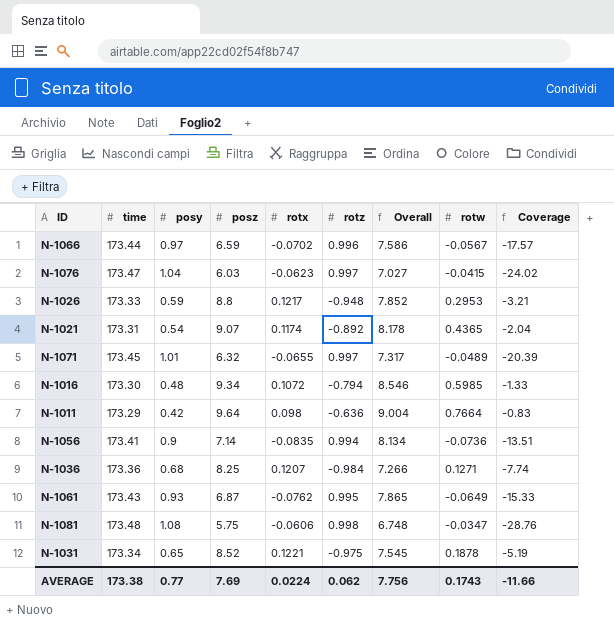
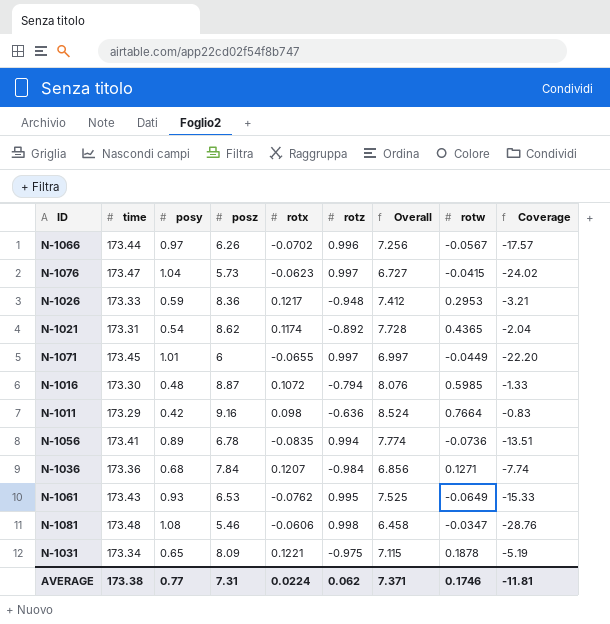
N-1066 | posz: 6.59 -> 6.26
N-1066 | Overall: 7.586 -> 7.256
N-1076 | posz: 6.03 -> 5.73
N-1076 | Overall: 7.027 -> 6.727
N-1026 | posz: 8.8 -> 8.36
N-1026 | Overall: 7.852 -> 7.412
N-1021 | posz: 9.07 -> 8.62
N-1021 | Overall: 8.178 -> 7.728
N-1071 | posz: 6.32 -> 6
N-1071 | Overall: 7.317 -> 6.997
N-1071 | rotw: -0.0489 -> -0.0449
N-1071 | Coverage: -20.39 -> -22.20
N-1016 | posz: 9.34 -> 8.87
N-1016 | Overall: 8.546 -> 8.076
N-1011 | posz: 9.64 -> 9.16
N-1011 | Overall: 9.004 -> 8.524
N-1056 | posy: 0.9 -> 0.89
N-1056 | posz: 7.14 -> 6.78
N-1056 | Overall: 8.134 -> 7.774
N-1036 | posz: 8.25 -> 7.84
N-1036 | Overall: 7.266 -> 6.856
N-1061 | posz: 6.87 -> 6.53
N-1061 | Overall: 7.865 -> 7.525
N-1081 | posz: 5.75 -> 5.46
N-1081 | Overall: 6.748 -> 6.458
N-1031 | posz: 8.52 -> 8.09
N-1031 | Overall: 7.545 -> 7.115
AVERAGE | posz: 7.69 -> 7.31
AVERAGE | Overall: 7.756 -> 7.371
AVERAGE | rotw: 0.1743 -> 0.1746
AVERAGE | Coverage: -11.66 -> -11.81

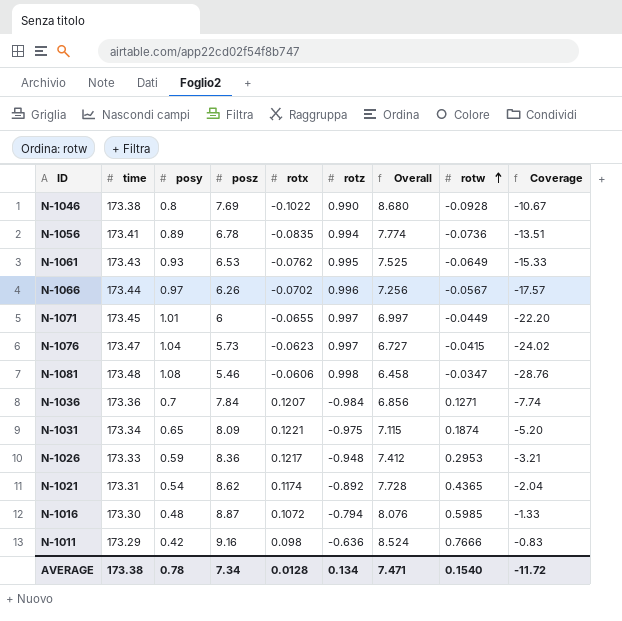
row order: none -> rotw ascending
row N-1046: none -> 173.38 | 0.8 | 7.69 | -0.1022 | 0.990 | 8.680 | -0.0928 | -10.67
N-1036 | posy: 0.68 -> 0.7
N-1031 | rotw: 0.1878 -> 0.1874
N-1031 | Coverage: -5.19 -> -5.20
N-1011 | rotw: 0.7664 -> 0.7666
AVERAGE | posy: 0.77 -> 0.78
AVERAGE | posz: 7.31 -> 7.34
AVERAGE | rotx: 0.0224 -> 0.0128
AVERAGE | rotz: 0.062 -> 0.134
AVERAGE | Overall: 7.371 -> 7.471
AVERAGE | rotw: 0.1746 -> 0.1540
AVERAGE | Coverage: -11.81 -> -11.72

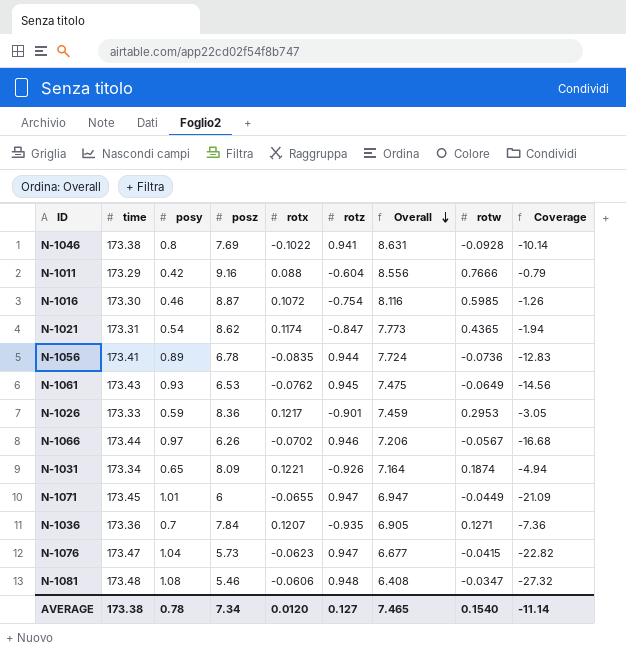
row order: rotw ascending -> Overall descending
N-1046 | rotz: 0.990 -> 0.941
N-1046 | Overall: 8.680 -> 8.631
N-1046 | Coverage: -10.67 -> -10.14
N-1011 | rotx: 0.098 -> 0.088
N-1011 | rotz: -0.636 -> -0.604
N-1011 | Overall: 8.524 -> 8.556
N-1011 | Coverage: -0.83 -> -0.79
N-1016 | posy: 0.48 -> 0.46
N-1016 | rotz: -0.794 -> -0.754
N-1016 | Overall: 8.076 -> 8.116
N-1016 | Coverage: -1.33 -> -1.26
N-1021 | rotz: -0.892 -> -0.847
N-1021 | Overall: 7.728 -> 7.773
N-1021 | Coverage: -2.04 -> -1.94
N-1056 | rotz: 0.994 -> 0.944
N-1056 | Overall: 7.774 -> 7.724
N-1056 | Coverage: -13.51 -> -12.83
N-1061 | rotz: 0.995 -> 0.945
N-1061 | Overall: 7.525 -> 7.475
N-1061 | Coverage: -15.33 -> -14.56
N-1026 | rotz: -0.948 -> -0.901
N-1026 | Overall: 7.412 -> 7.459
N-1026 | Coverage: -3.21 -> -3.05
N-1066 | rotz: 0.996 -> 0.946
N-1066 | Overall: 7.256 -> 7.206
N-1066 | Coverage: -17.57 -> -16.68
N-1031 | rotz: -0.975 -> -0.926
N-1031 | Overall: 7.115 -> 7.164
N-1031 | Coverage: -5.20 -> -4.94
N-1071 | rotz: 0.997 -> 0.947
N-1071 | Overall: 6.997 -> 6.947
N-1071 | Coverage: -22.20 -> -21.09
N-1036 | rotz: -0.984 -> -0.935
N-1036 | Overall: 6.856 -> 6.905
N-1036 | Coverage: -7.74 -> -7.36
N-1076 | rotz: 0.997 -> 0.947
N-1076 | Overall: 6.727 -> 6.677
N-1076 | Coverage: -24.02 -> -22.82
N-1081 | rotz: 0.998 -> 0.948
N-1081 | Overall: 6.458 -> 6.408
N-1081 | Coverage: -28.76 -> -27.32
AVERAGE | rotx: 0.0128 -> 0.0120
AVERAGE | rotz: 0.134 -> 0.127
AVERAGE | Overall: 7.471 -> 7.465
AVERAGE | Coverage: -11.72 -> -11.14

